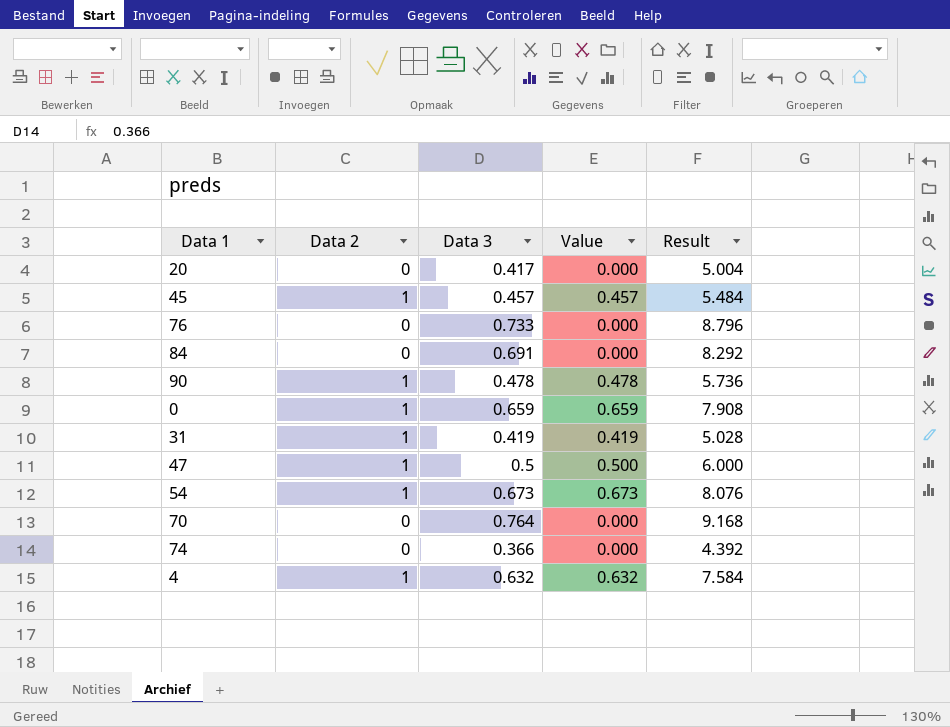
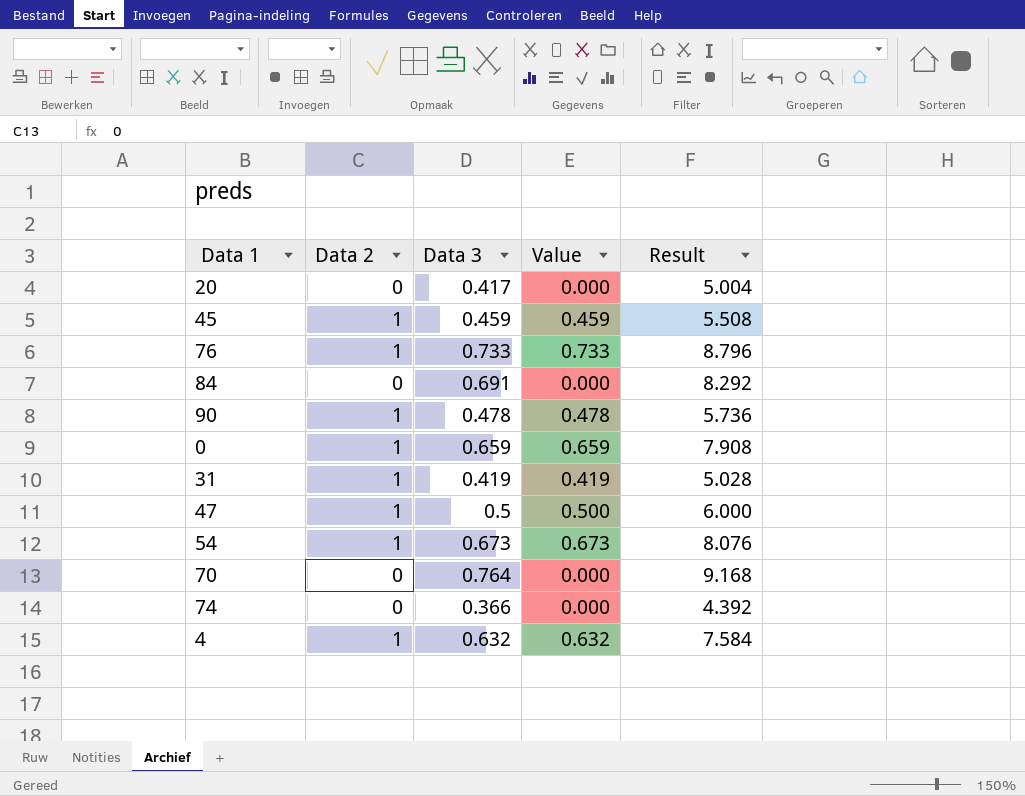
45 | Data 3: 0.457 -> 0.459
45 | Value: 0.457 -> 0.459
45 | Result: 5.484 -> 5.508
76 | Data 2: 0 -> 1
76 | Value: 0.000 -> 0.733

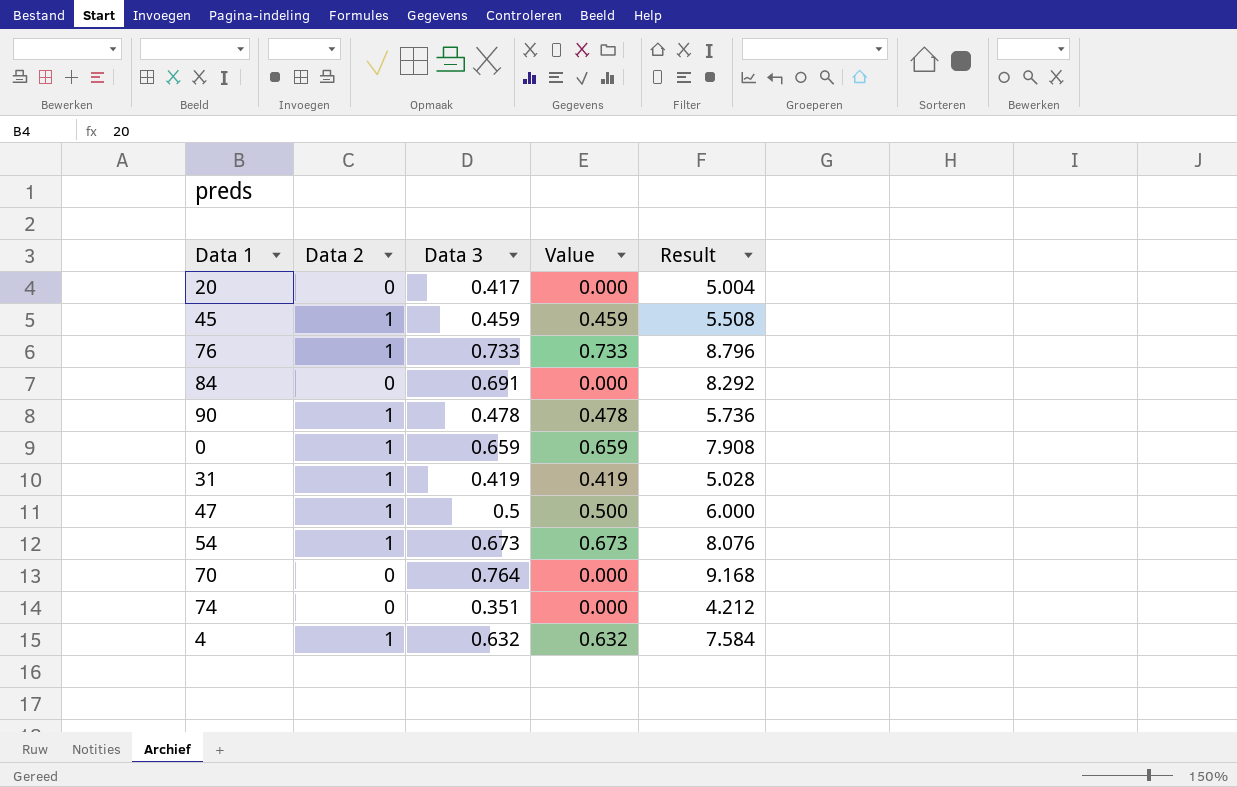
74 | Data 3: 0.366 -> 0.351
74 | Result: 4.392 -> 4.212

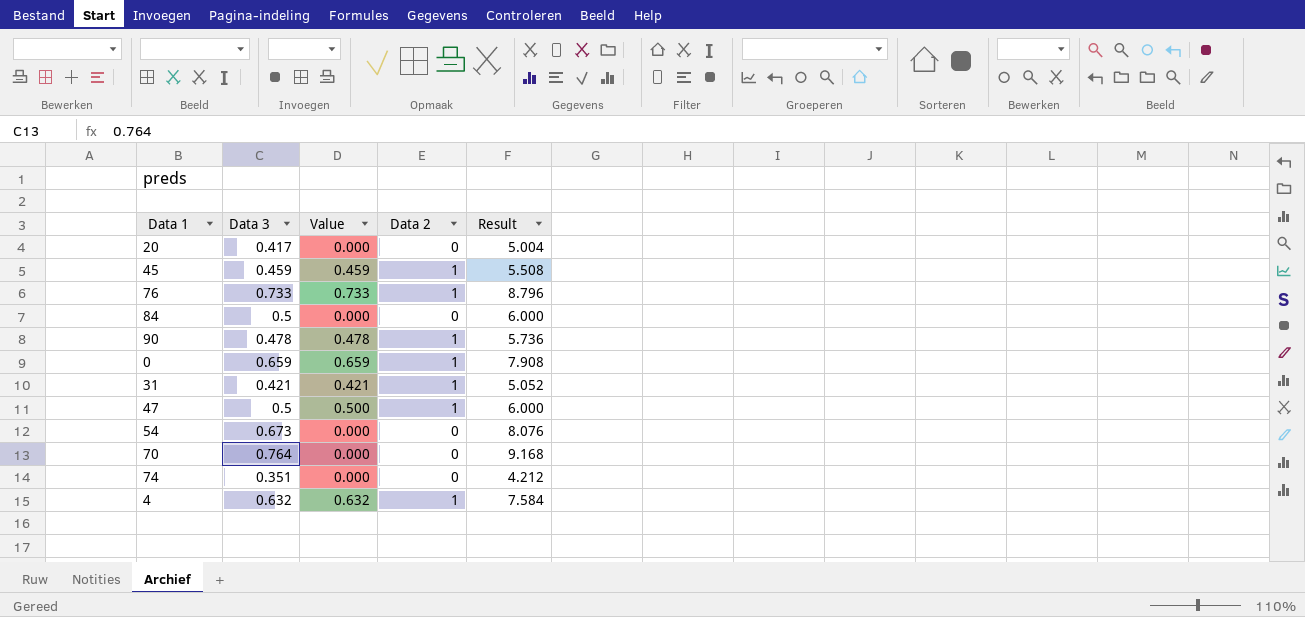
column Data 2 | position: 2 -> 4
84 | Data 3: 0.691 -> 0.5
84 | Result: 8.292 -> 6.000
31 | Data 3: 0.419 -> 0.421
31 | Value: 0.419 -> 0.421
31 | Result: 5.028 -> 5.052
54 | Value: 0.673 -> 0.000
54 | Data 2: 1 -> 0

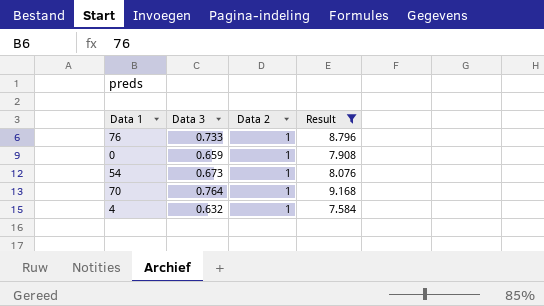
filter: none -> Result >= 7.584
column Value | formula: [Data 3] * [Data 2] -> none
54 | Data 2: 0 -> 1
70 | Data 2: 0 -> 1

